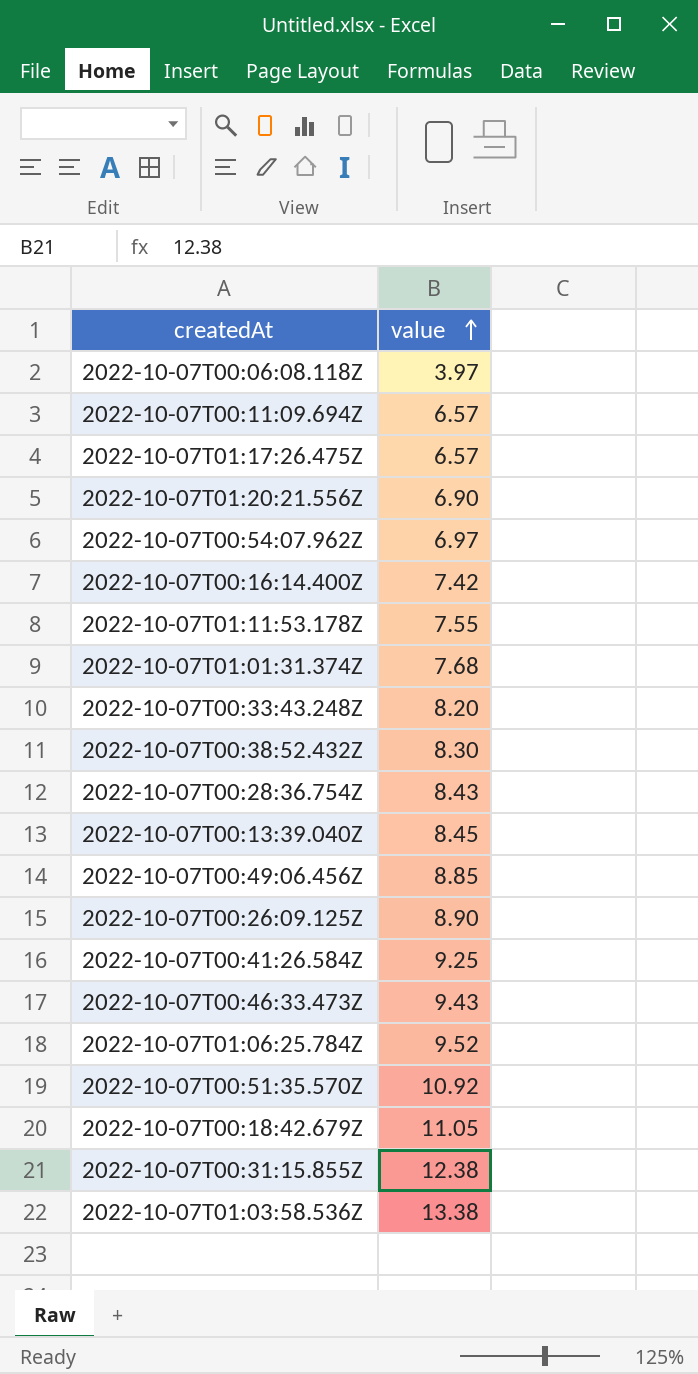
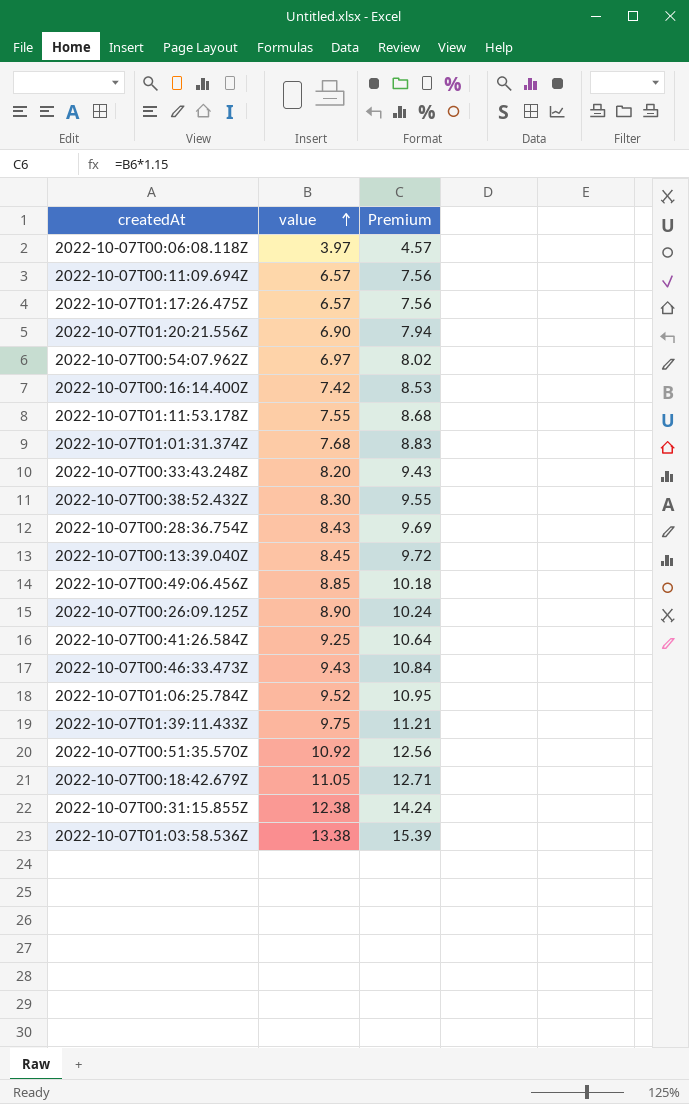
column Premium | formula: none -> [value] * 1.15
row 2022-10-07T01:39:11.433Z: none -> 9.75 | 11.21

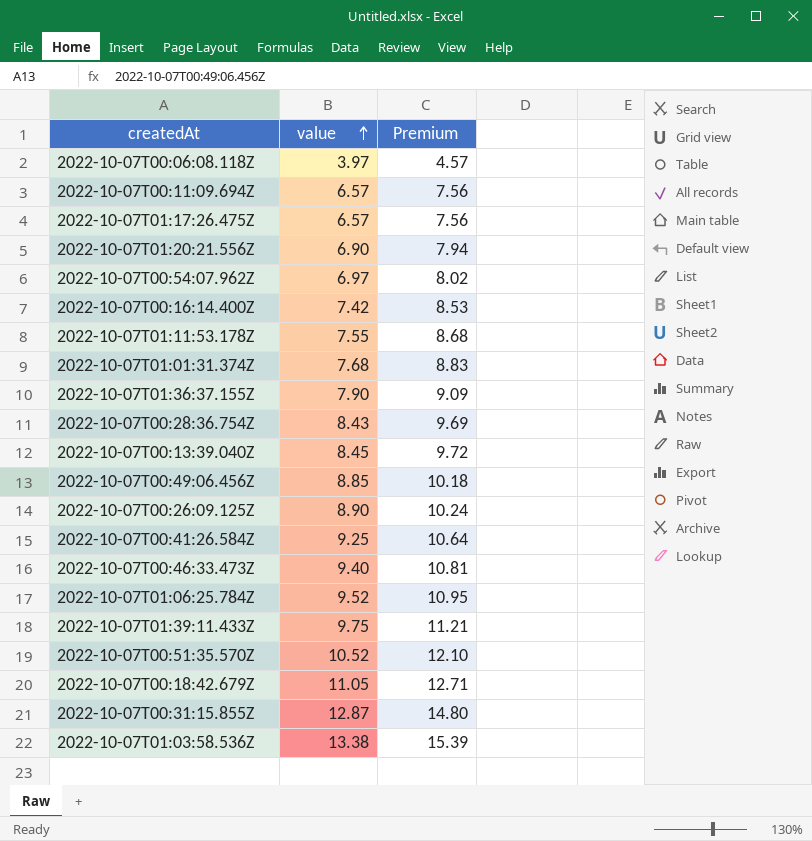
row 2022-10-07T00:33:43.248Z: 8.20 | 9.43 -> none
row 2022-10-07T00:38:52.432Z: 8.30 | 9.55 -> none
row 2022-10-07T01:36:37.155Z: none -> 7.90 | 9.09
2022-10-07T00:46:33.473Z | value: 9.43 -> 9.40
2022-10-07T00:46:33.473Z | Premium: 10.84 -> 10.81
2022-10-07T00:51:35.570Z | value: 10.92 -> 10.52
2022-10-07T00:51:35.570Z | Premium: 12.56 -> 12.10
2022-10-07T00:31:15.855Z | value: 12.38 -> 12.87
2022-10-07T00:31:15.855Z | Premium: 14.24 -> 14.80

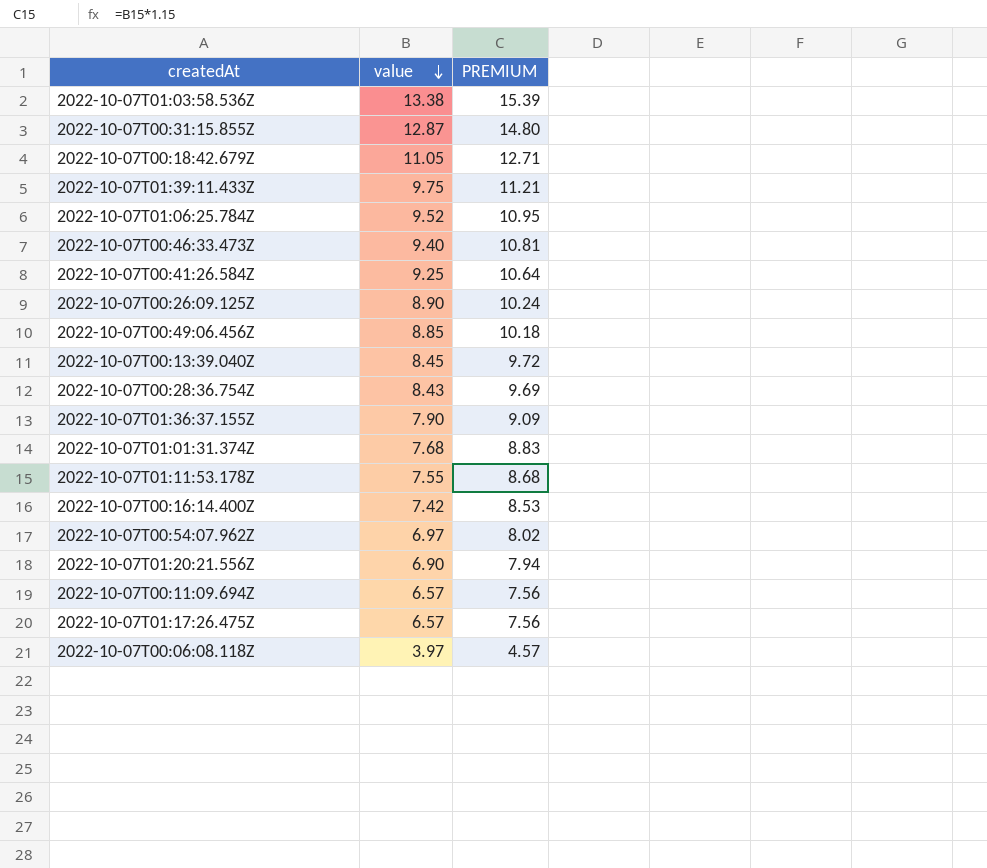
row order: value ascending -> value descending
column name: Premium -> PREMIUM
row 2022-10-07T00:51:35.570Z: 10.52 | 12.10 -> none

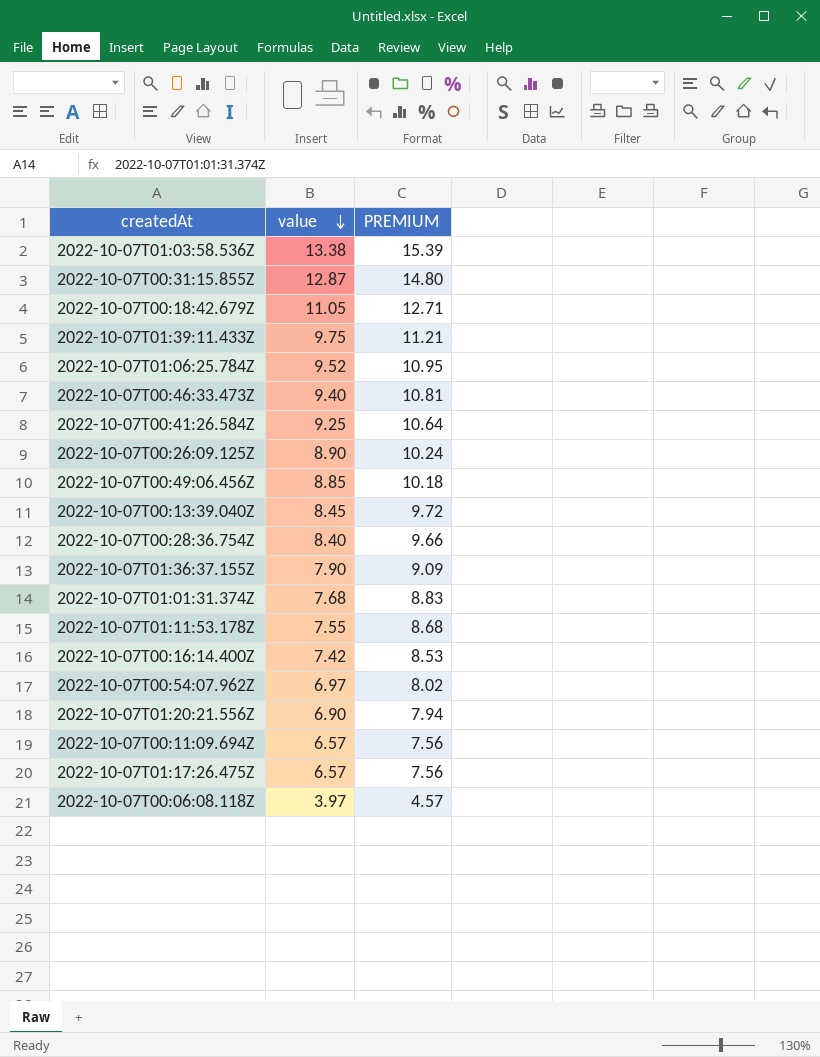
2022-10-07T00:28:36.754Z | value: 8.43 -> 8.40
2022-10-07T00:28:36.754Z | PREMIUM: 9.69 -> 9.66

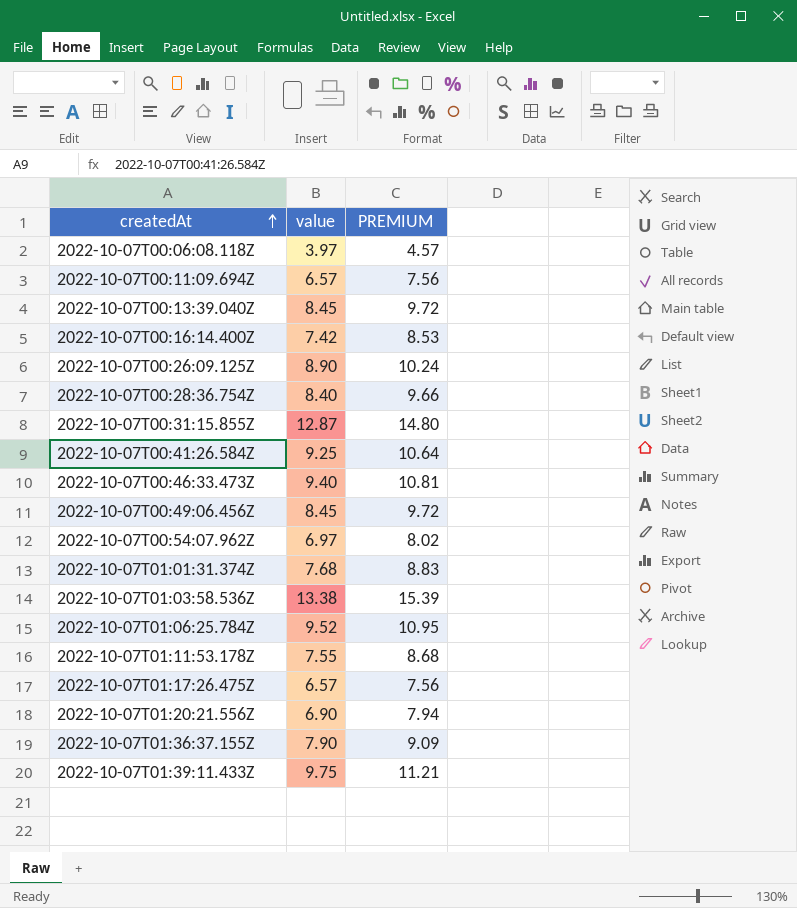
row order: value descending -> createdAt ascending
row 2022-10-07T00:18:42.679Z: 11.05 | 12.71 -> none
2022-10-07T00:49:06.456Z | value: 8.85 -> 8.45
2022-10-07T00:49:06.456Z | PREMIUM: 10.18 -> 9.72

